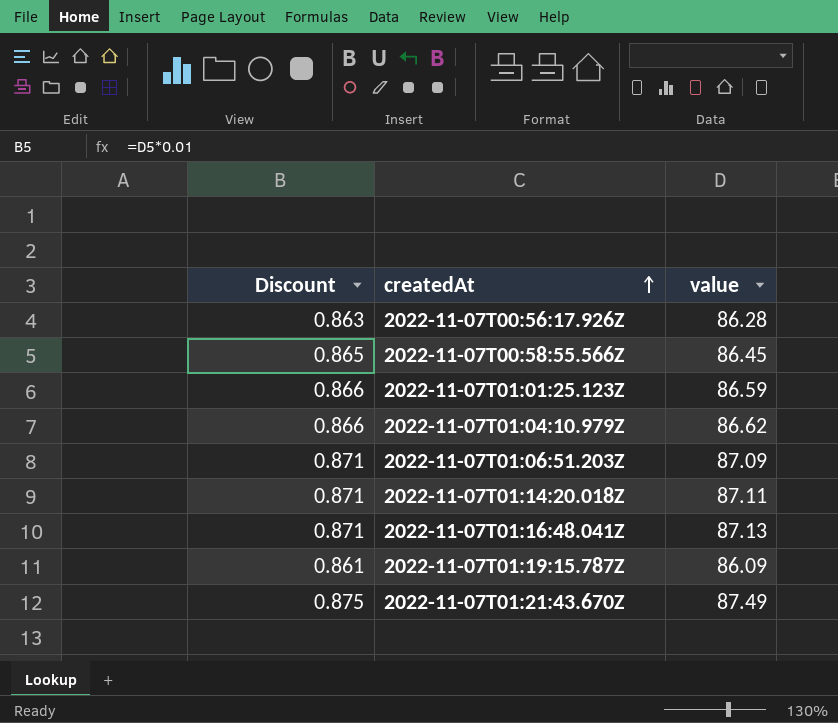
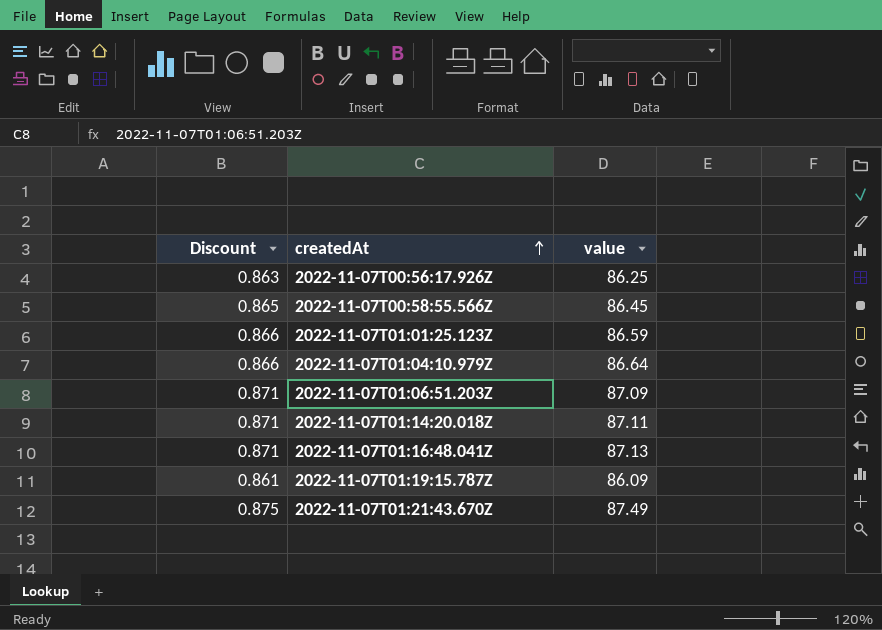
2022-11-07T00:56:17.926Z | value: 86.28 -> 86.25
2022-11-07T01:04:10.979Z | value: 86.62 -> 86.64

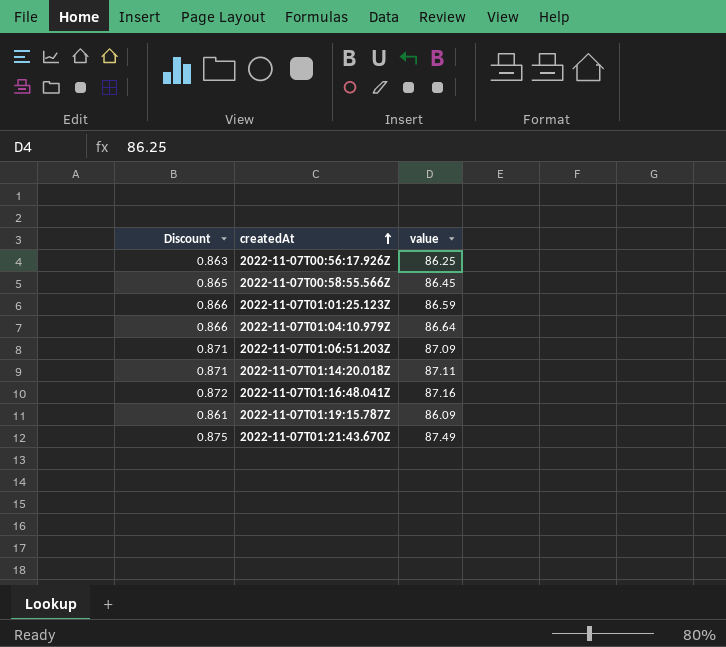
2022-11-07T01:16:48.041Z | Discount: 0.871 -> 0.872
2022-11-07T01:16:48.041Z | value: 87.13 -> 87.16

